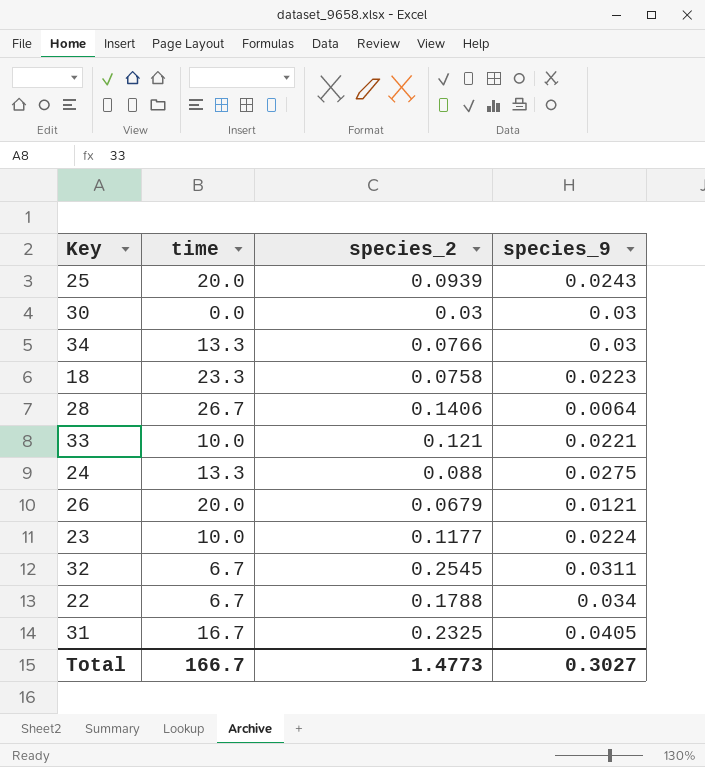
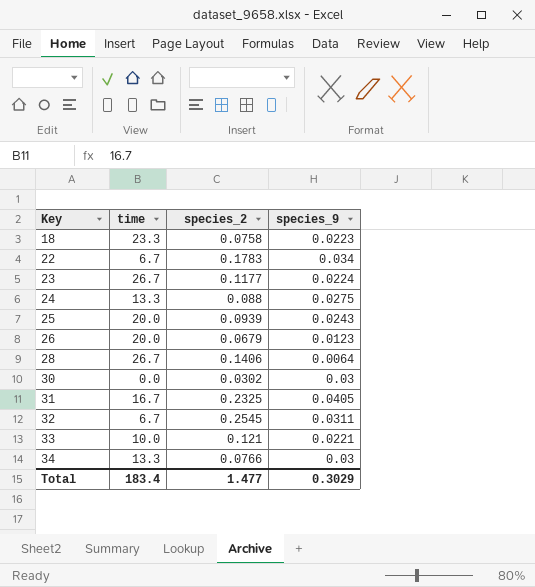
row order: none -> Key ascending
22 | species_2: 0.1788 -> 0.1783
23 | time: 10.0 -> 26.7
26 | species_9: 0.0121 -> 0.0123
30 | species_2: 0.03 -> 0.0302
Total | time: 166.7 -> 183.4
Total | species_2: 1.4773 -> 1.477
Total | species_9: 0.3027 -> 0.3029

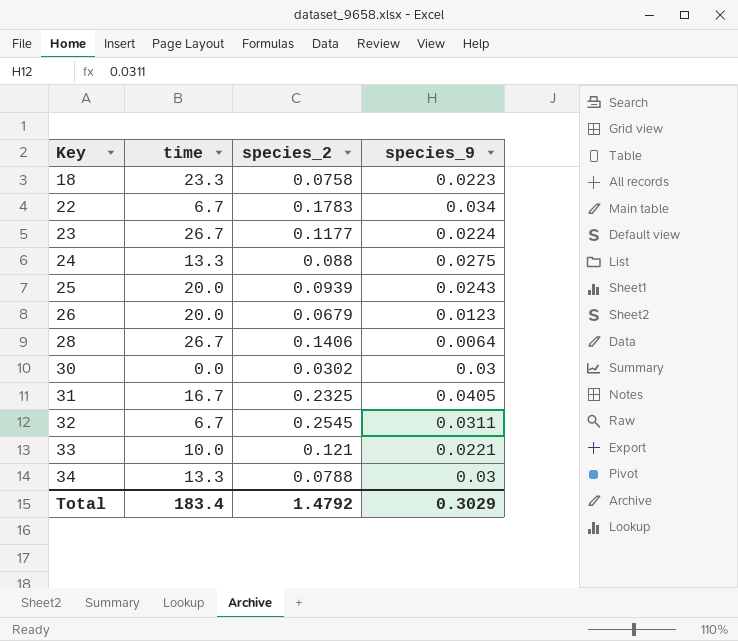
34 | species_2: 0.0766 -> 0.0788
Total | species_2: 1.477 -> 1.4792

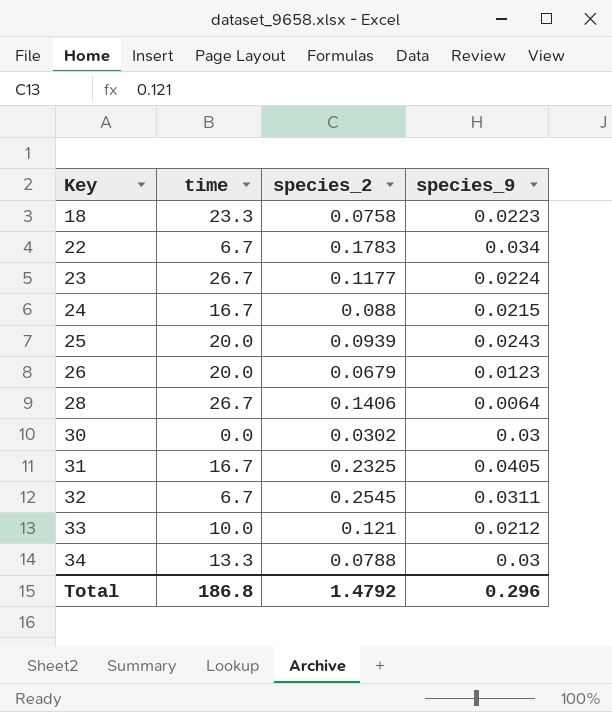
24 | time: 13.3 -> 16.7
24 | species_9: 0.0275 -> 0.0215
33 | species_9: 0.0221 -> 0.0212
Total | time: 183.4 -> 186.8
Total | species_9: 0.3029 -> 0.296

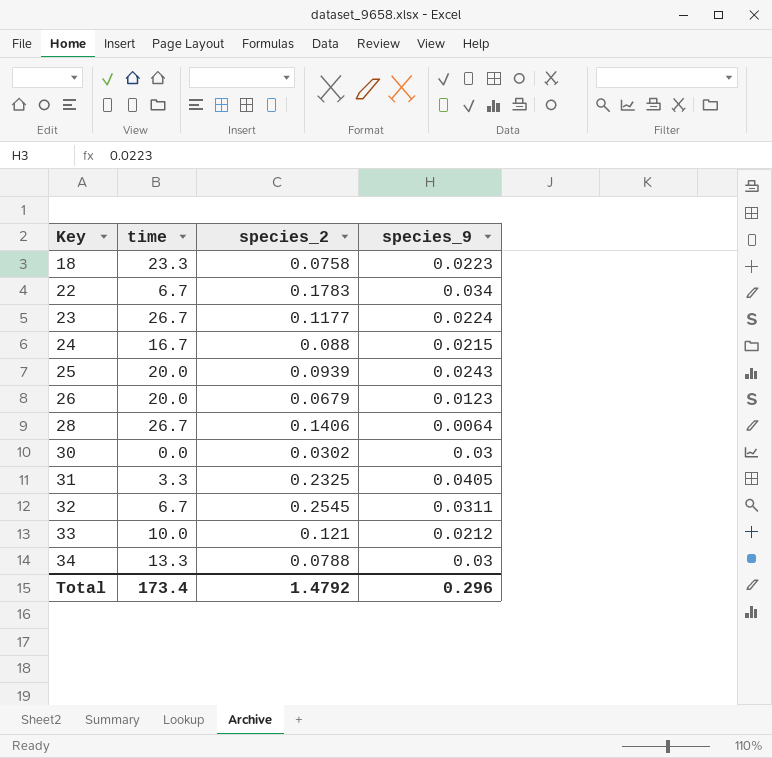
31 | time: 16.7 -> 3.3
Total | time: 186.8 -> 173.4

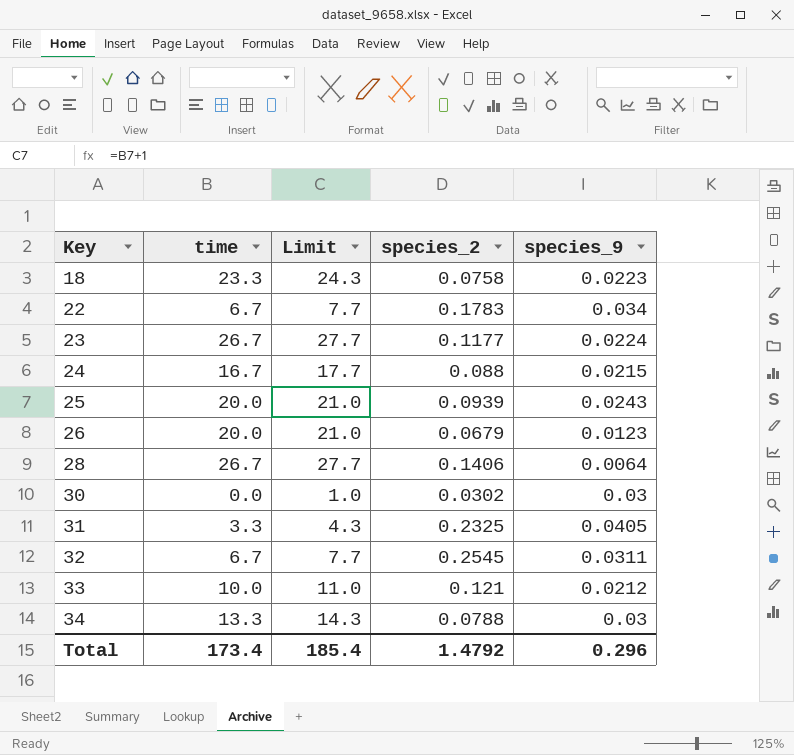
column Limit | formula: none -> [time] + 1

